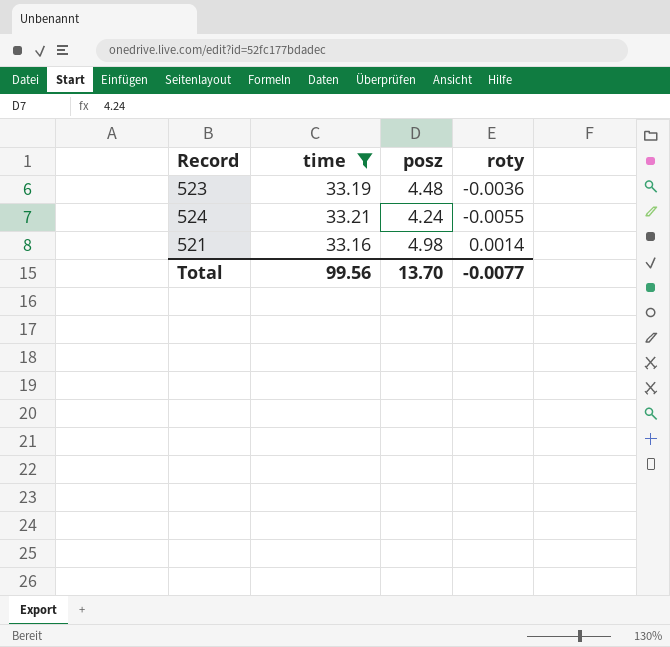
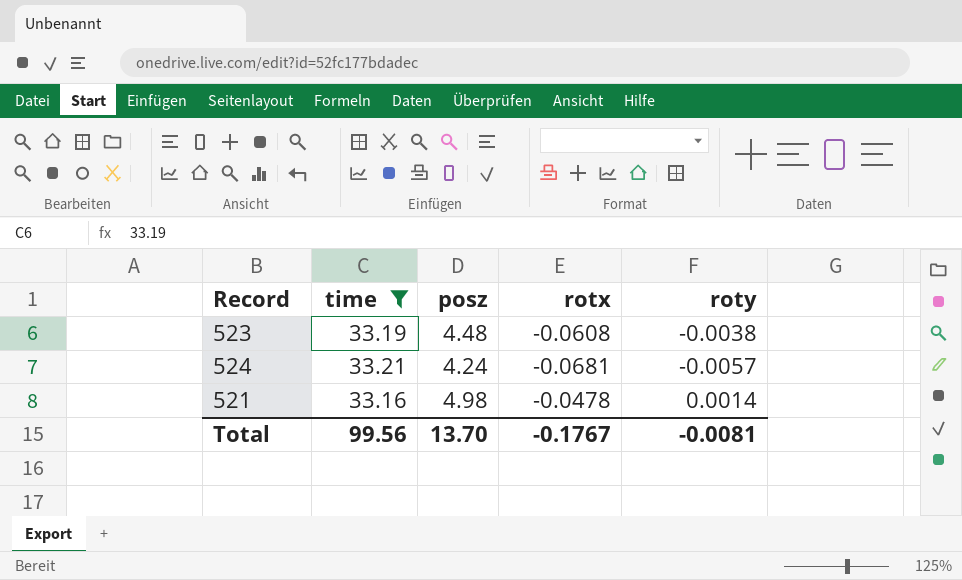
column rotx | position: none -> 4
523 | roty: -0.0036 -> -0.0038
524 | roty: -0.0055 -> -0.0057
Total | roty: -0.0077 -> -0.0081

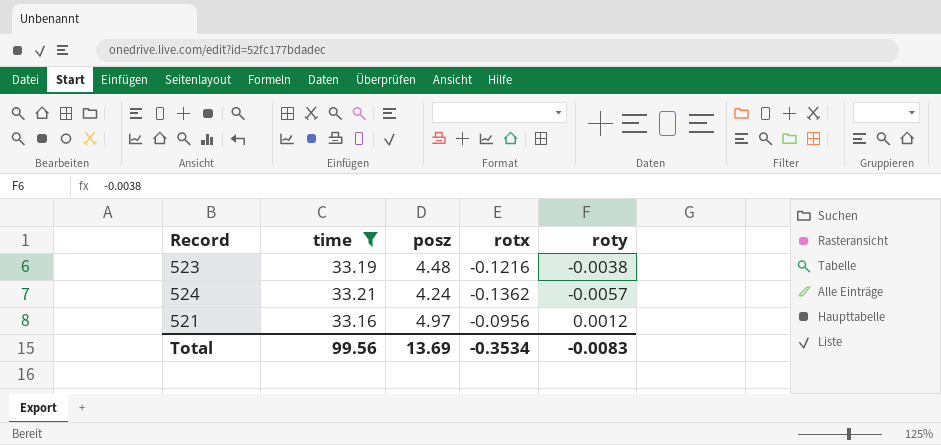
523 | rotx: -0.0608 -> -0.1216
524 | rotx: -0.0681 -> -0.1362
521 | posz: 4.98 -> 4.97
521 | rotx: -0.0478 -> -0.0956
521 | roty: 0.0014 -> 0.0012
Total | posz: 13.70 -> 13.69
Total | rotx: -0.1767 -> -0.3534
Total | roty: -0.0081 -> -0.0083

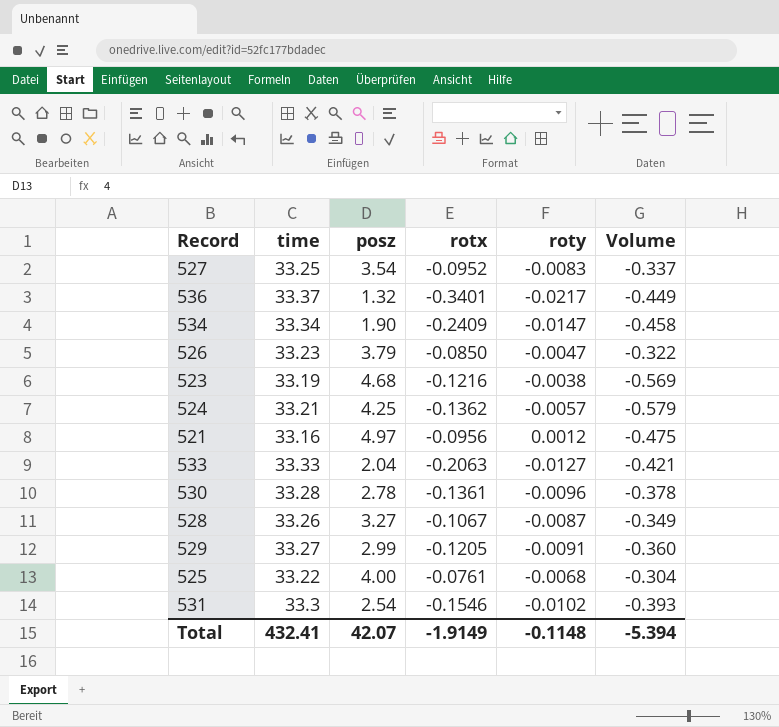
filter: time <= 33.21 -> none
column Volume | formula: none -> [posz] * [rotx]
523 | posz: 4.48 -> 4.68
524 | posz: 4.24 -> 4.25
Total | time: 99.56 -> 432.41
Total | posz: 13.69 -> 42.07
Total | rotx: -0.3534 -> -1.9149
Total | roty: -0.0083 -> -0.1148

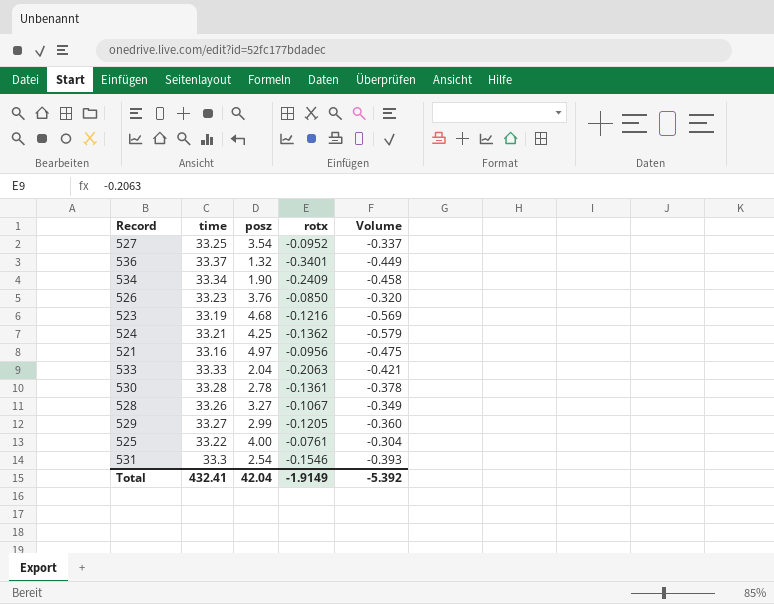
column roty | position: 5 -> none
526 | posz: 3.79 -> 3.76
526 | Volume: -0.322 -> -0.320
Total | posz: 42.07 -> 42.04
Total | Volume: -5.394 -> -5.392

